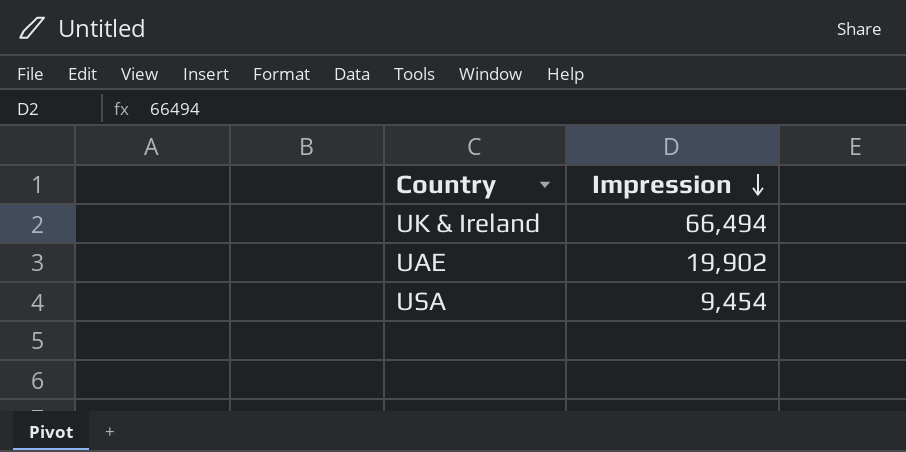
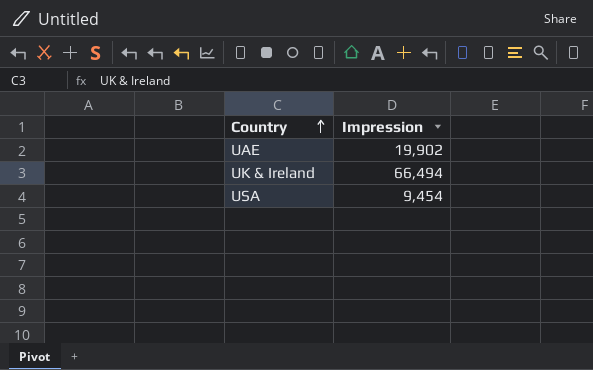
row order: Impression descending -> Country ascending

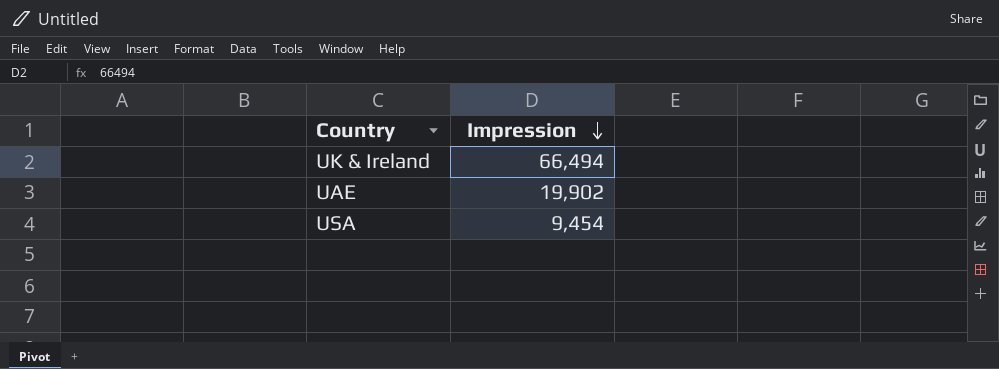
row order: Country ascending -> Impression descending

